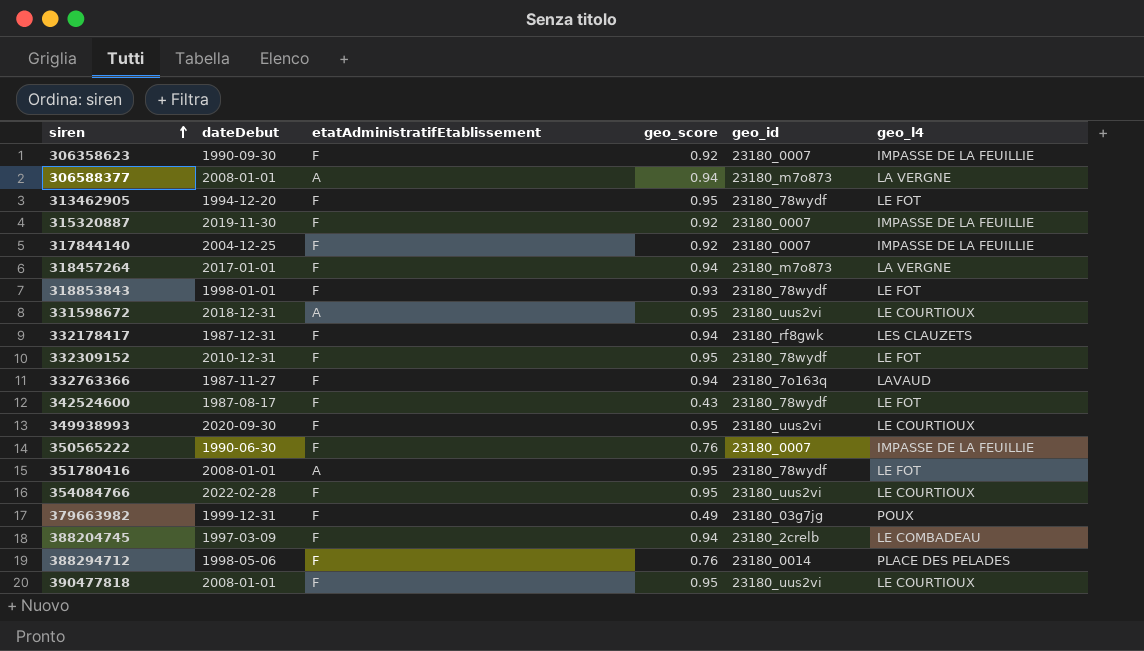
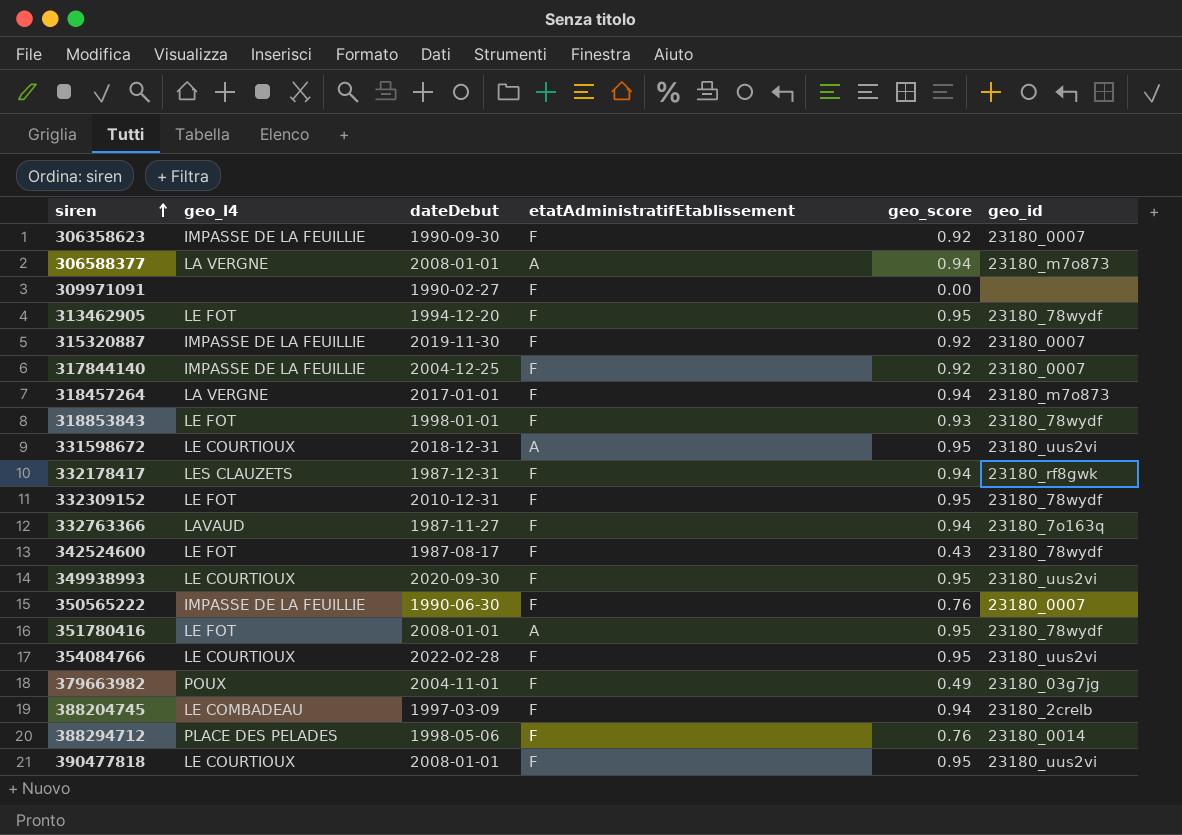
column geo_l4 | position: 6 -> 2
row 309971091: none -> none | 1990-02-27 | F | 0.00 | none
379663982 | dateDebut: 1999-12-31 -> 2004-11-01

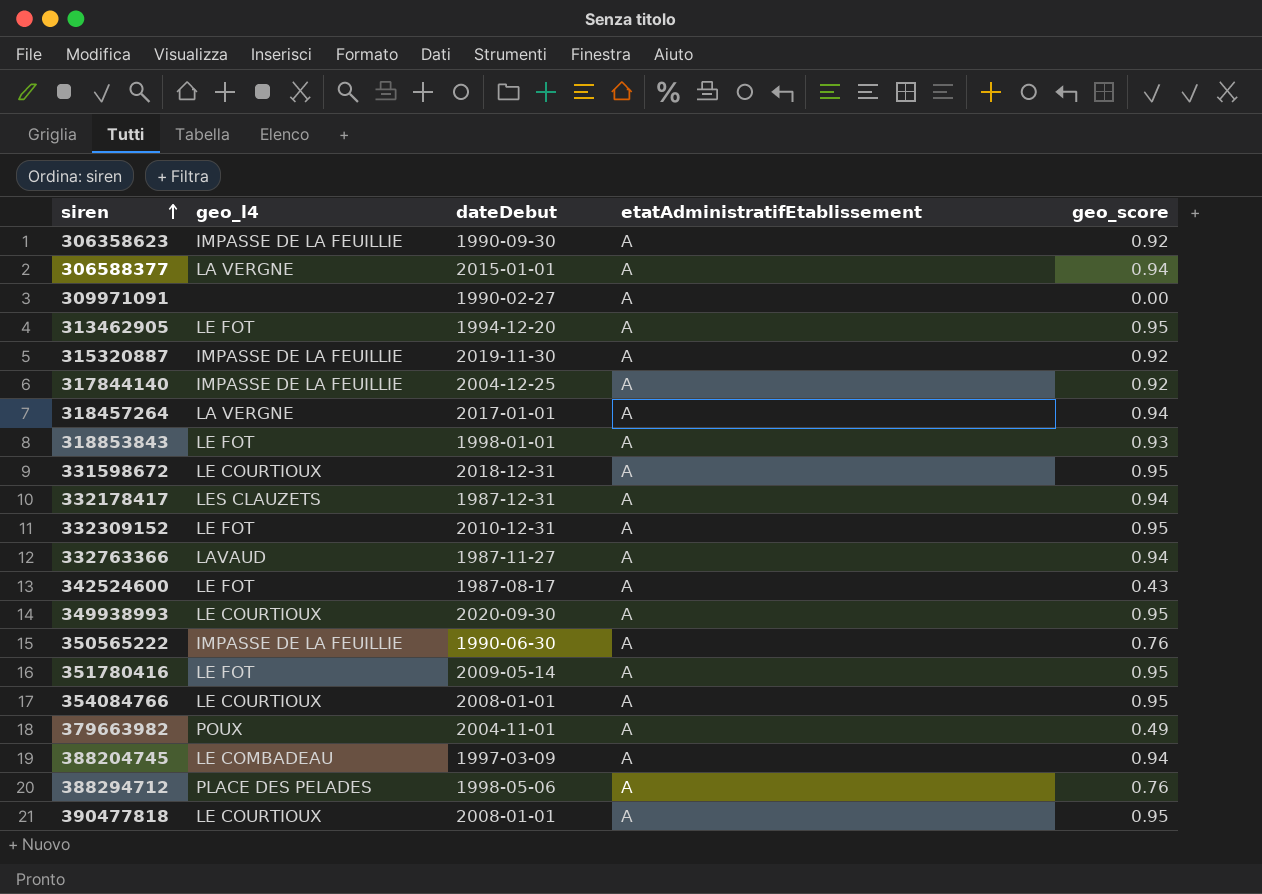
column geo_id | position: 6 -> none
306358623 | etatAdministratifEtablissement: F -> A
306588377 | dateDebut: 2008-01-01 -> 2015-01-01
309971091 | etatAdministratifEtablissement: F -> A
313462905 | etatAdministratifEtablissement: F -> A
315320887 | etatAdministratifEtablissement: F -> A
317844140 | etatAdministratifEtablissement: F -> A
318457264 | etatAdministratifEtablissement: F -> A
318853843 | etatAdministratifEtablissement: F -> A
332178417 | etatAdministratifEtablissement: F -> A
332309152 | etatAdministratifEtablissement: F -> A
332763366 | etatAdministratifEtablissement: F -> A
342524600 | etatAdministratifEtablissement: F -> A
349938993 | etatAdministratifEtablissement: F -> A
350565222 | etatAdministratifEtablissement: F -> A
351780416 | dateDebut: 2008-01-01 -> 2009-05-14
354084766 | dateDebut: 2022-02-28 -> 2008-01-01
354084766 | etatAdministratifEtablissement: F -> A
379663982 | etatAdministratifEtablissement: F -> A
388204745 | etatAdministratifEtablissement: F -> A
388294712 | etatAdministratifEtablissement: F -> A
390477818 | etatAdministratifEtablissement: F -> A

